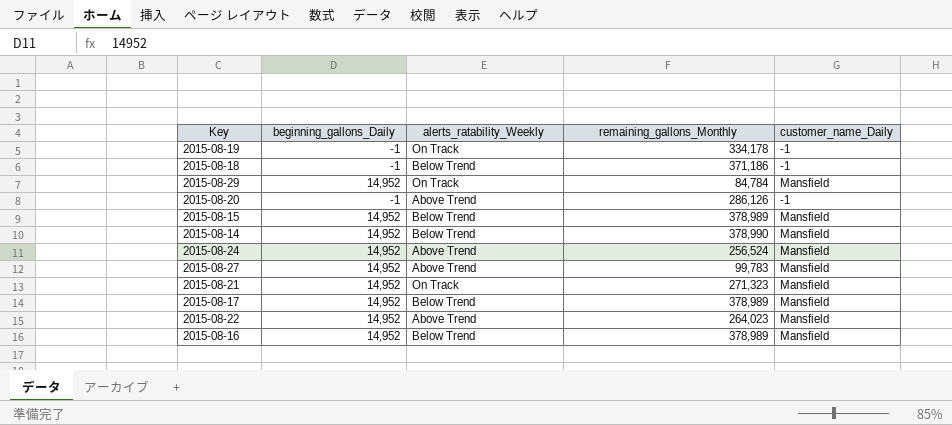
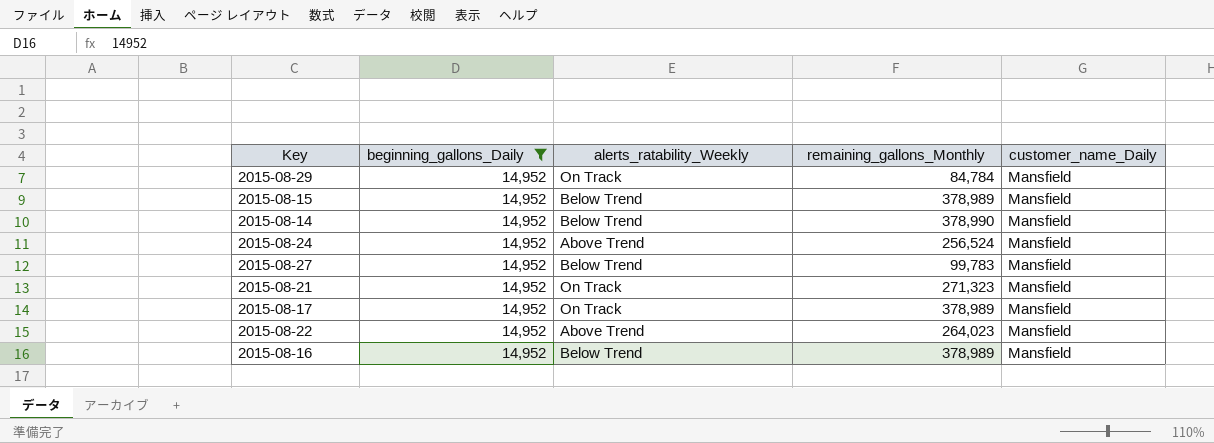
filter: none -> beginning_gallons_Daily = 14,952
2015-08-27 | alerts_ratability_Weekly: Above Trend -> Below Trend
2015-08-17 | alerts_ratability_Weekly: Below Trend -> On Track

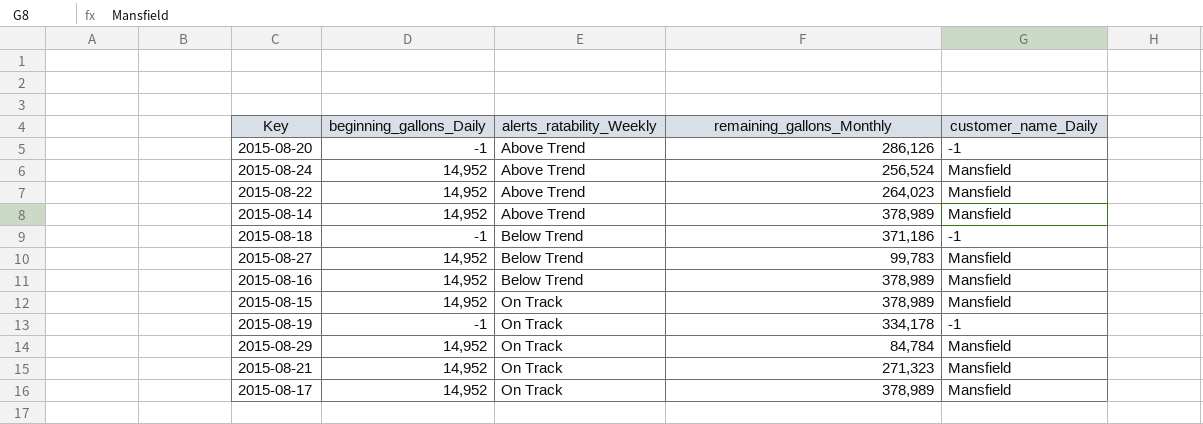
filter: beginning_gallons_Daily = 14,952 -> none
row order: none -> alerts_ratability_Weekly ascending
2015-08-14 | alerts_ratability_Weekly: Below Trend -> Above Trend
2015-08-14 | remaining_gallons_Monthly: 378,990 -> 378,989
2015-08-15 | alerts_ratability_Weekly: Below Trend -> On Track

